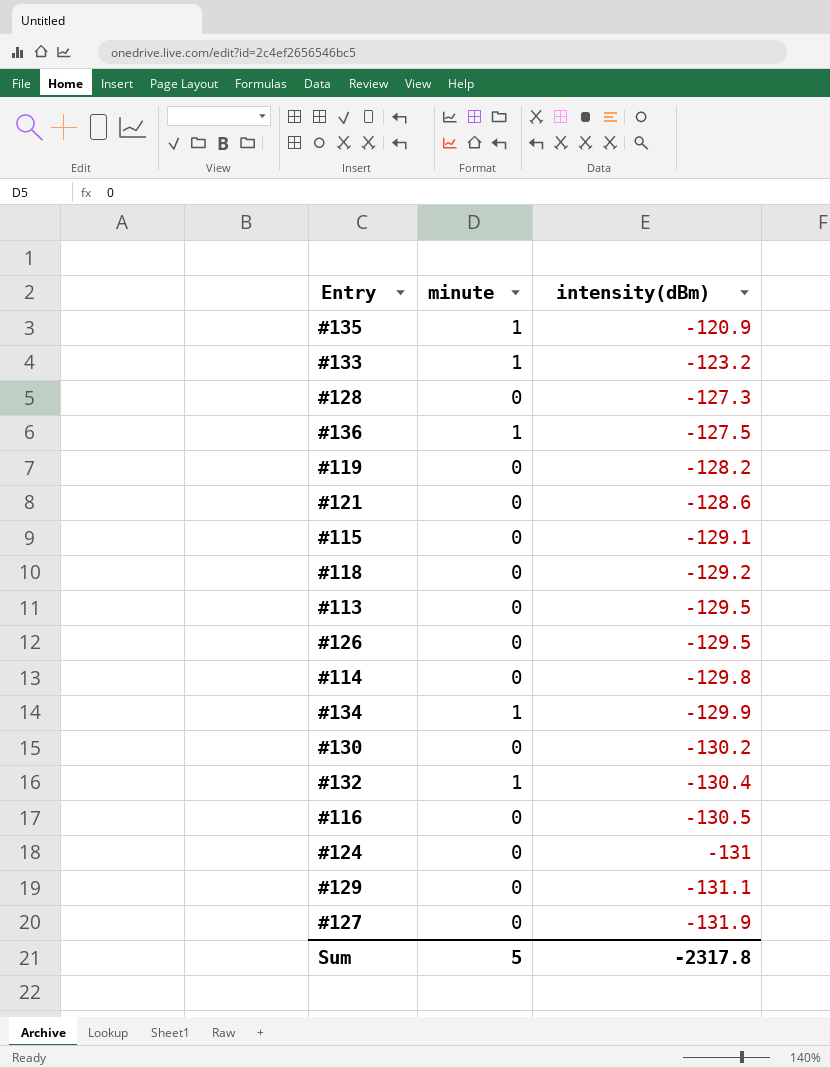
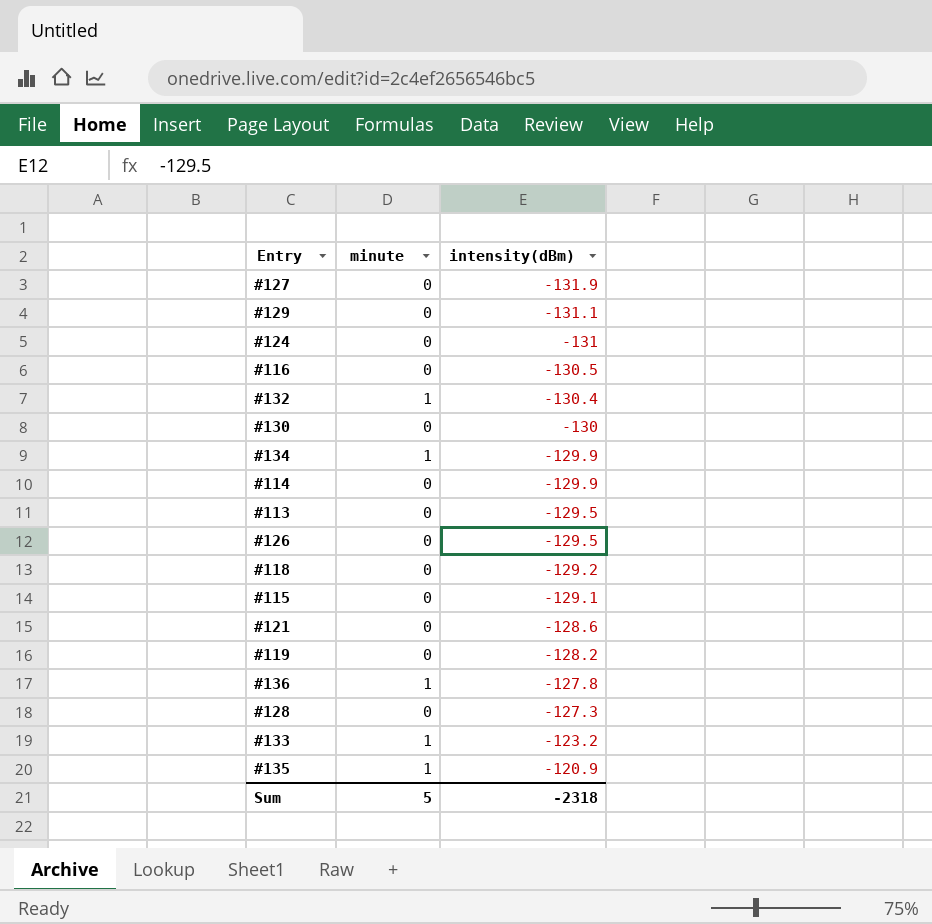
row order: intensity(dBm) descending -> intensity(dBm) ascending
#130 | intensity(dBm): -130.2 -> -130
#114 | intensity(dBm): -129.8 -> -129.9
#136 | intensity(dBm): -127.5 -> -127.8
Sum | intensity(dBm): -2317.8 -> -2318

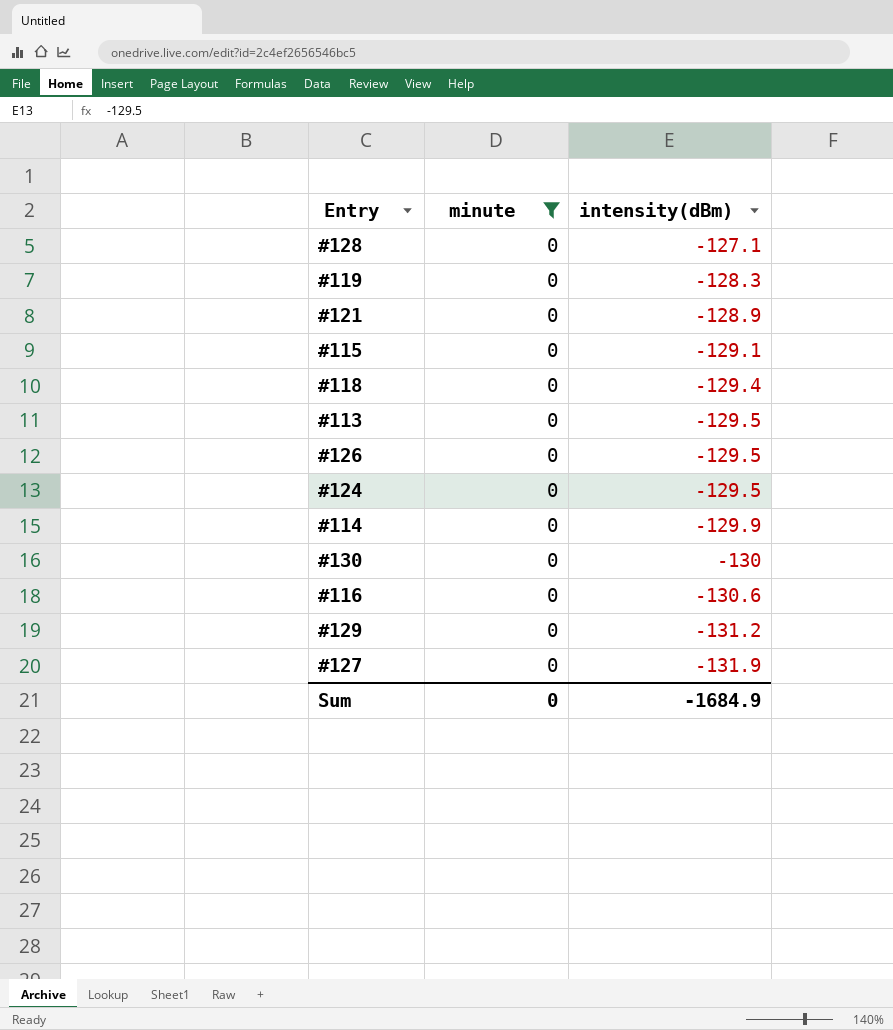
filter: none -> minute = 0
row order: intensity(dBm) ascending -> intensity(dBm) descending
#128 | intensity(dBm): -127.3 -> -127.1
#119 | intensity(dBm): -128.2 -> -128.3
#121 | intensity(dBm): -128.6 -> -128.9
#118 | intensity(dBm): -129.2 -> -129.4
#124 | intensity(dBm): -131 -> -129.5
#116 | intensity(dBm): -130.5 -> -130.6
#129 | intensity(dBm): -131.1 -> -131.2
Sum | minute: 5 -> 0
Sum | intensity(dBm): -2318 -> -1684.9

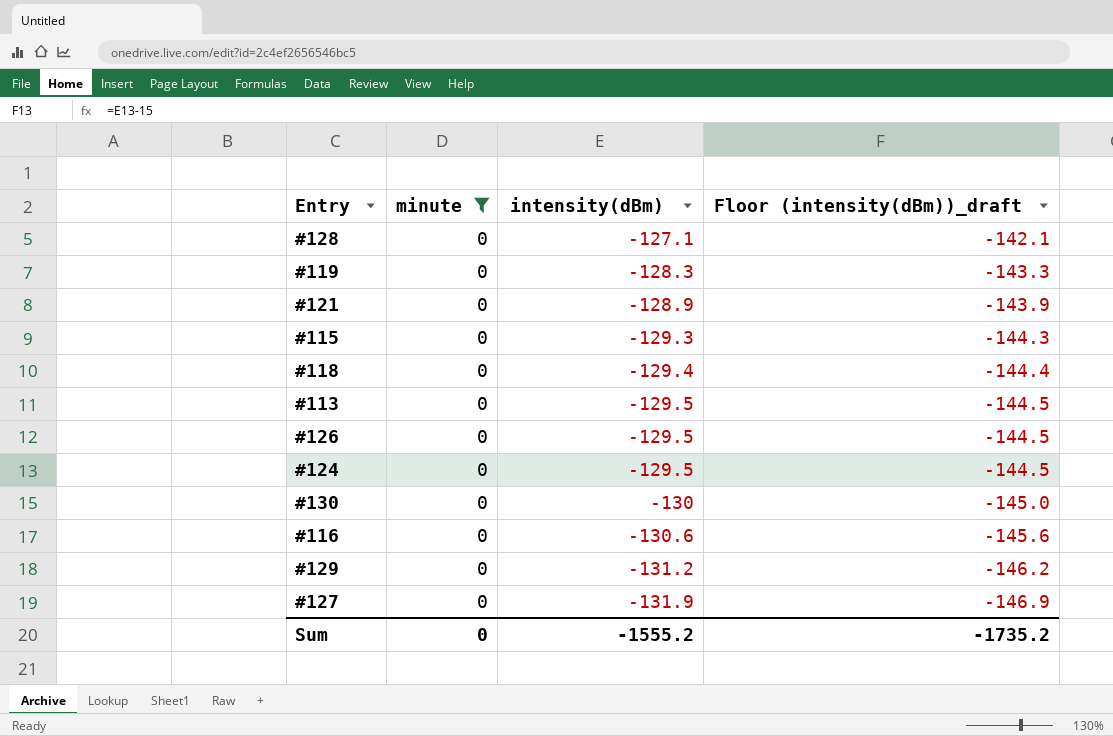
column Floor (intensity(dBm))_draft | formula: none -> [intensity(dBm)] - 15
row #114: 0 | -129.9 -> none
#115 | intensity(dBm): -129.1 -> -129.3
Sum | intensity(dBm): -1684.9 -> -1555.2

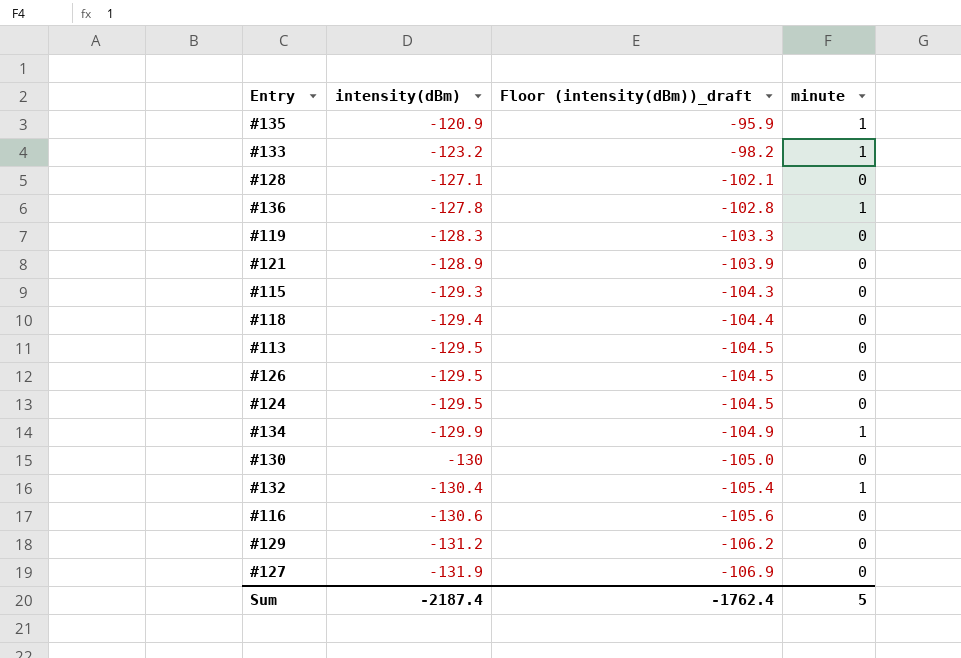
filter: minute = 0 -> none
column Floor (intensity(dBm))_draft | formula: [intensity(dBm)] - 15 -> [intensity(dBm)] + 25
column minute | position: 2 -> 4
Sum | intensity(dBm): -1555.2 -> -2187.4
Sum | Floor (intensity(dBm))_draft: -1735.2 -> -1762.4
Sum | minute: 0 -> 5

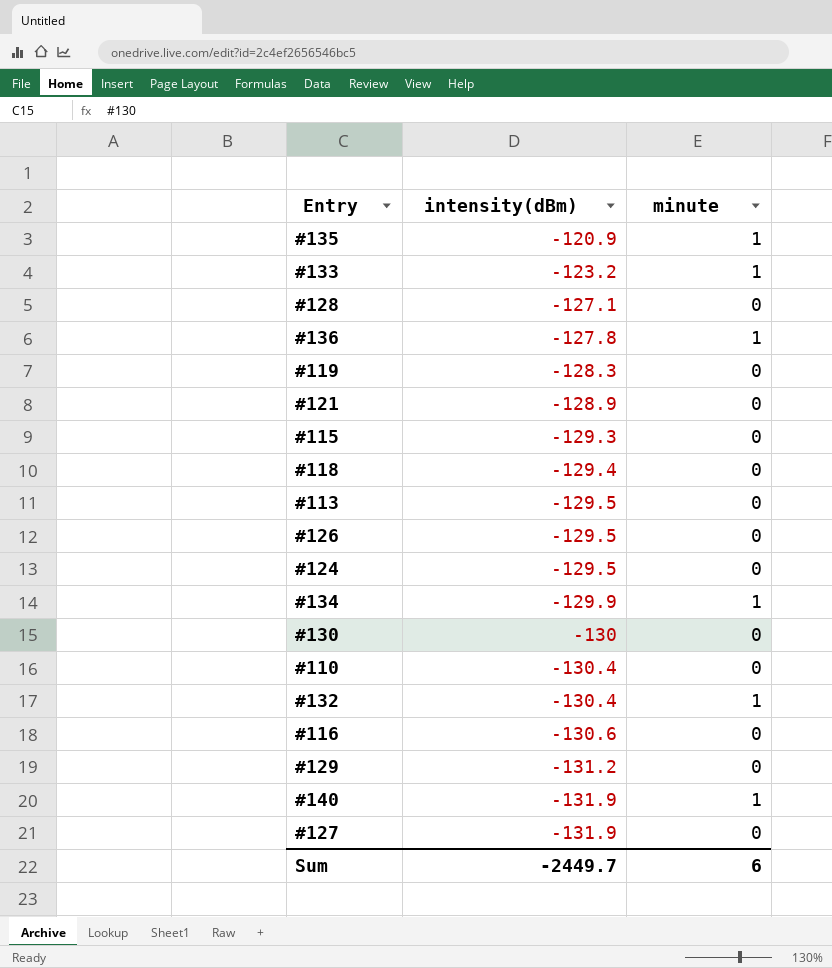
column Floor (intensity(dBm))_draft | formula: [intensity(dBm)] + 25 -> none
row #110: none -> -130.4 | 0
row #140: none -> -131.9 | 1
Sum | intensity(dBm): -2187.4 -> -2449.7
Sum | minute: 5 -> 6

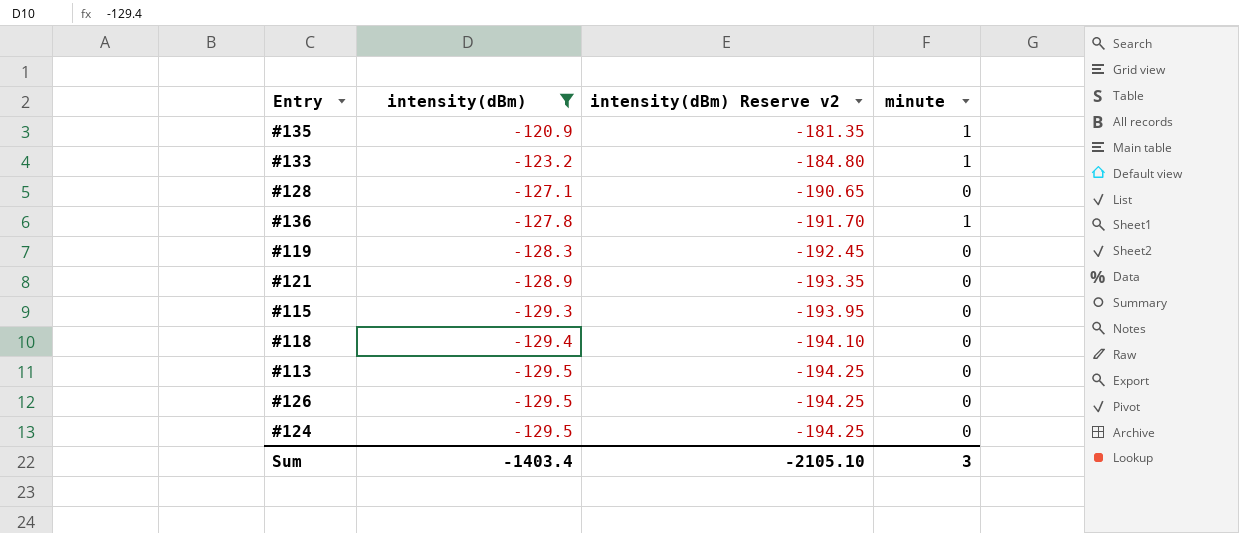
filter: none -> intensity(dBm) >= -129.5
column intensity(dBm) Reserve v2 | formula: none -> [intensity(dBm)] * 1.5
Sum | intensity(dBm): -2449.7 -> -1403.4
Sum | minute: 6 -> 3

